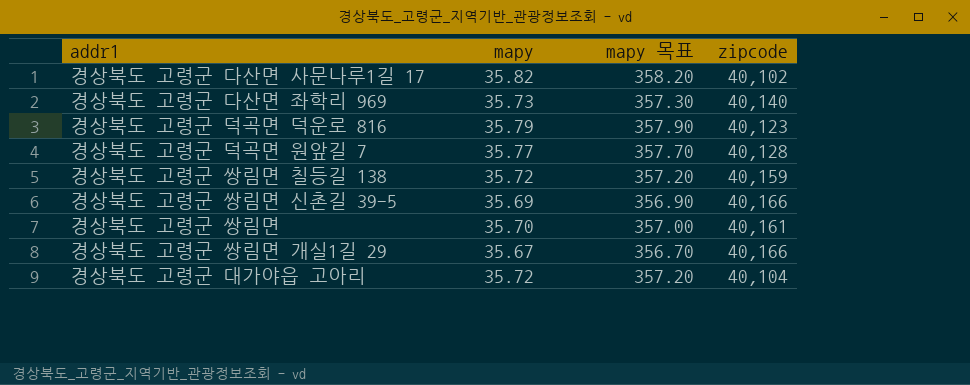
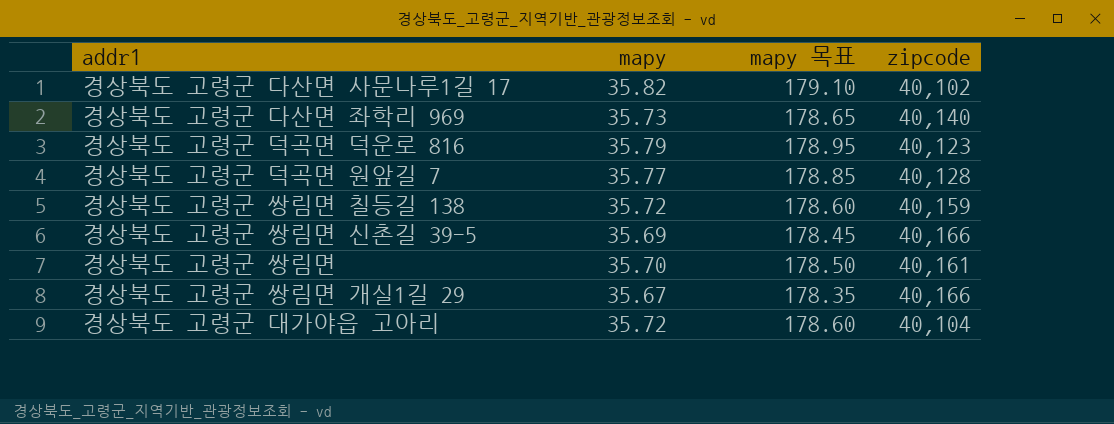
column mapy 목표 | formula: [mapy] * 10 -> [mapy] * 5

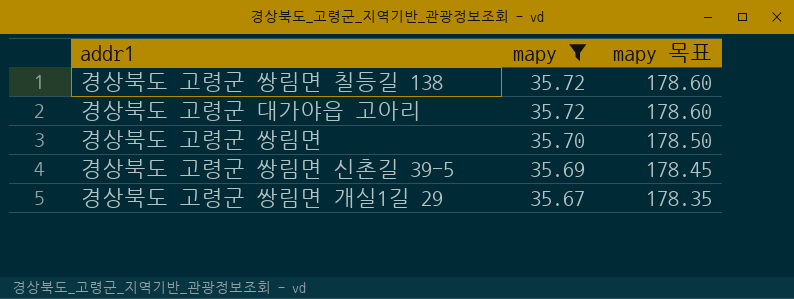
filter: none -> mapy <= 35.72
row order: none -> mapy descending
column zipcode | position: 4 -> none

